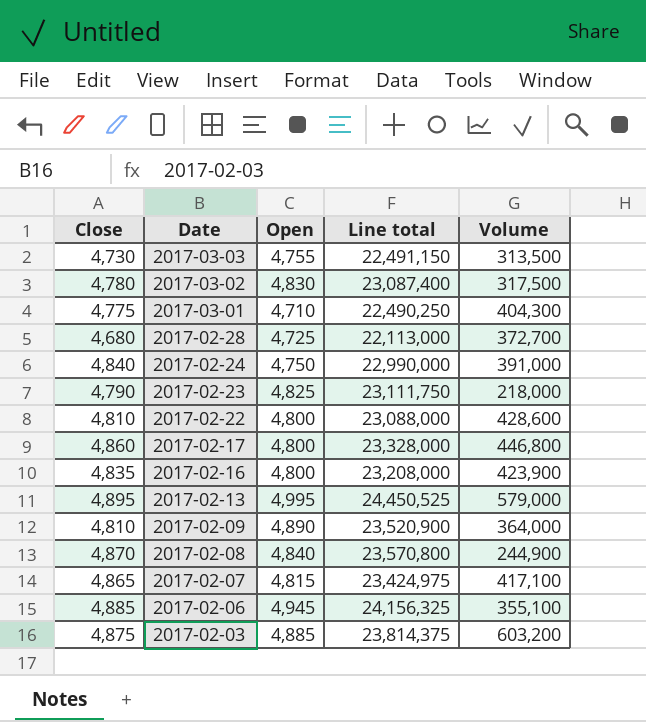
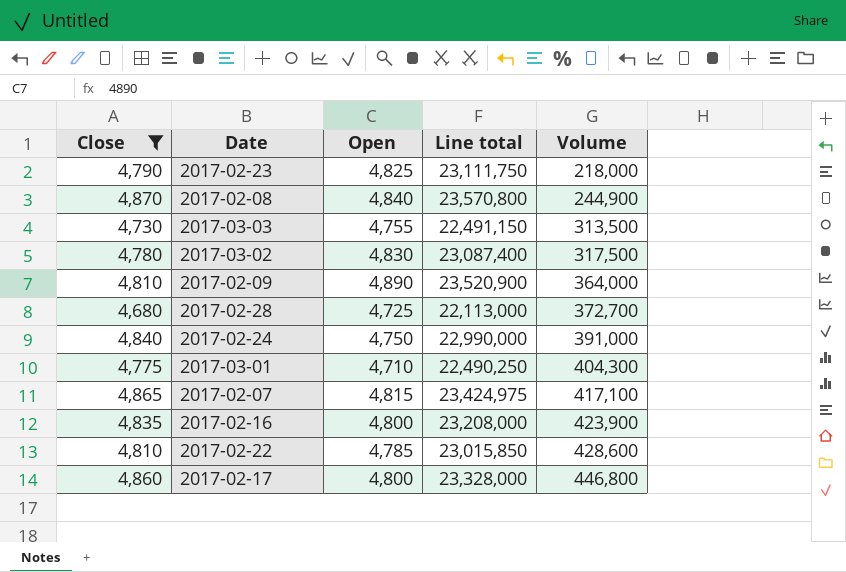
filter: none -> Close <= 4,870
row order: Date descending -> Volume ascending
2017-02-22 | Open: 4,800 -> 4,785
2017-02-22 | Line total: 23,088,000 -> 23,015,850

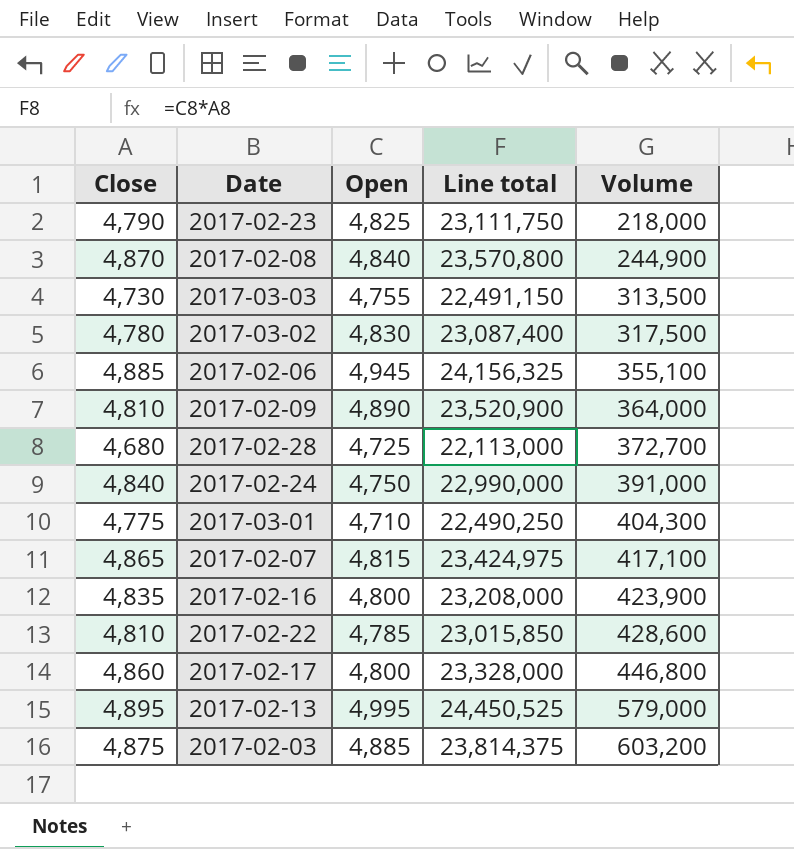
filter: Close <= 4,870 -> none

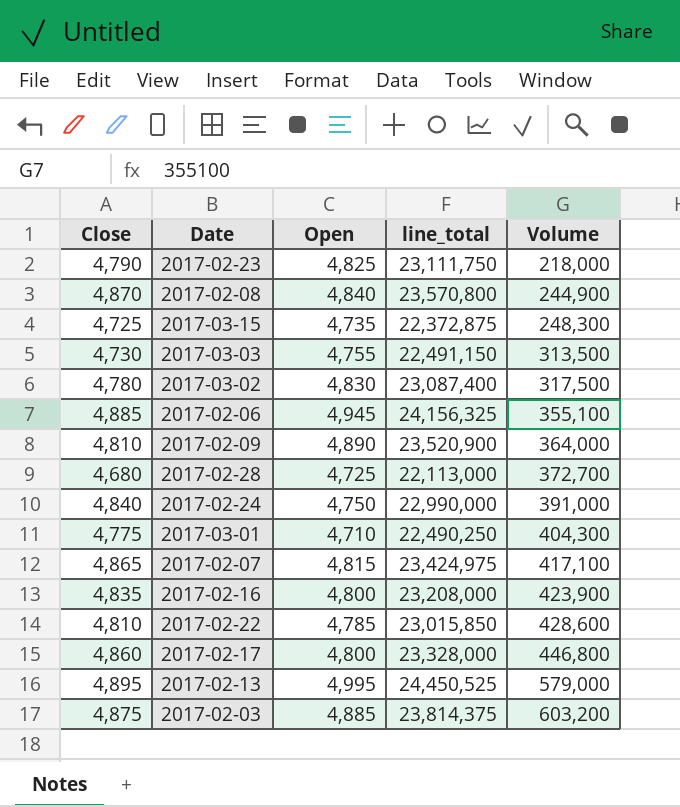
column name: Line total -> line_total
row 2017-03-15: none -> 4,725 | 4,735 | 22,372,875 | 248,300

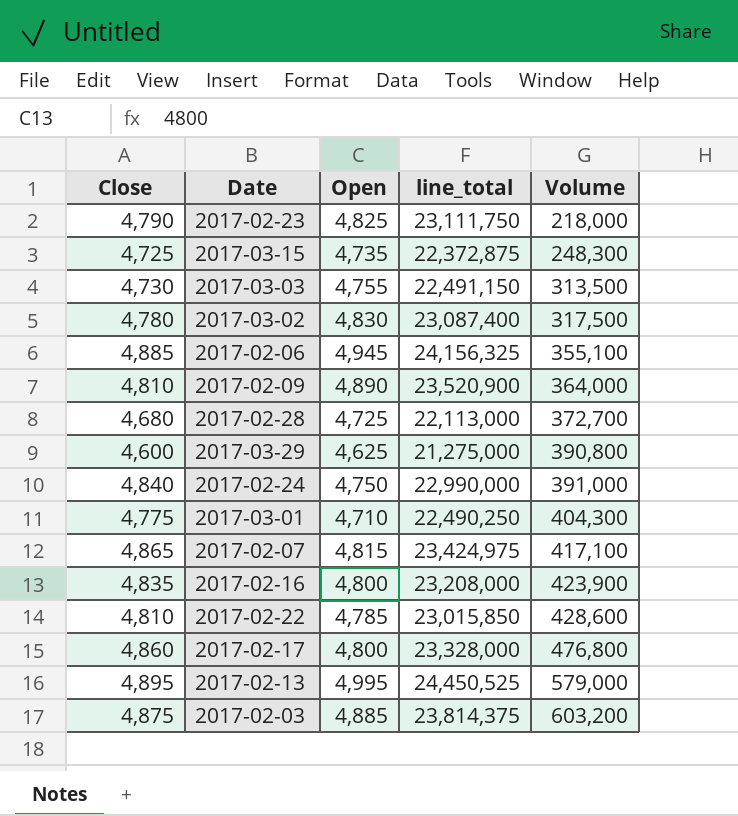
row 2017-02-08: 4,870 | 4,840 | 23,570,800 | 244,900 -> none
row 2017-03-29: none -> 4,600 | 4,625 | 21,275,000 | 390,800
2017-02-17 | Volume: 446,800 -> 476,800

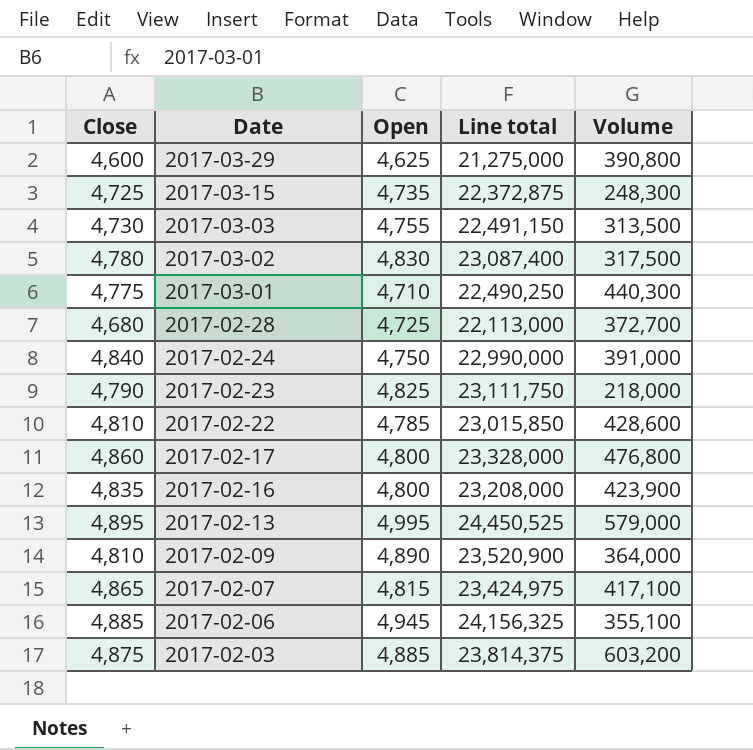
row order: Volume ascending -> Date descending
column name: line_total -> Line total
2017-03-01 | Volume: 404,300 -> 440,300

